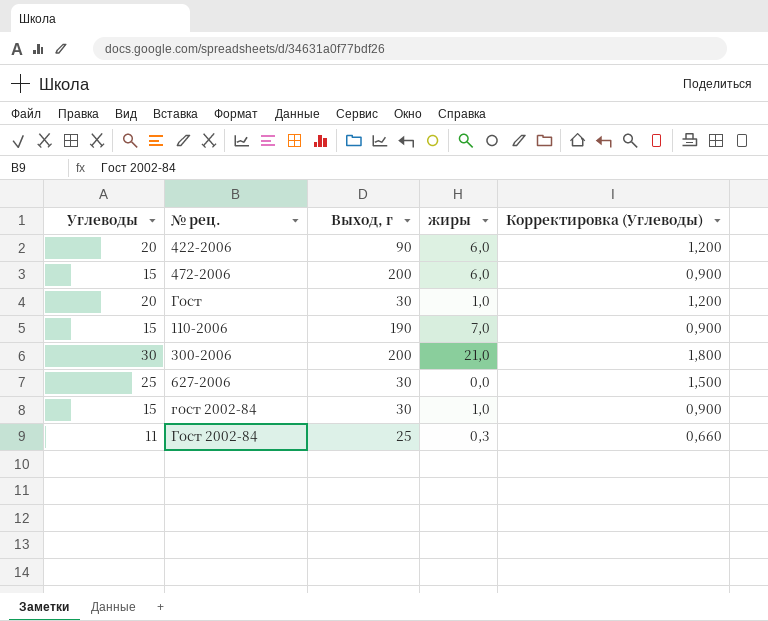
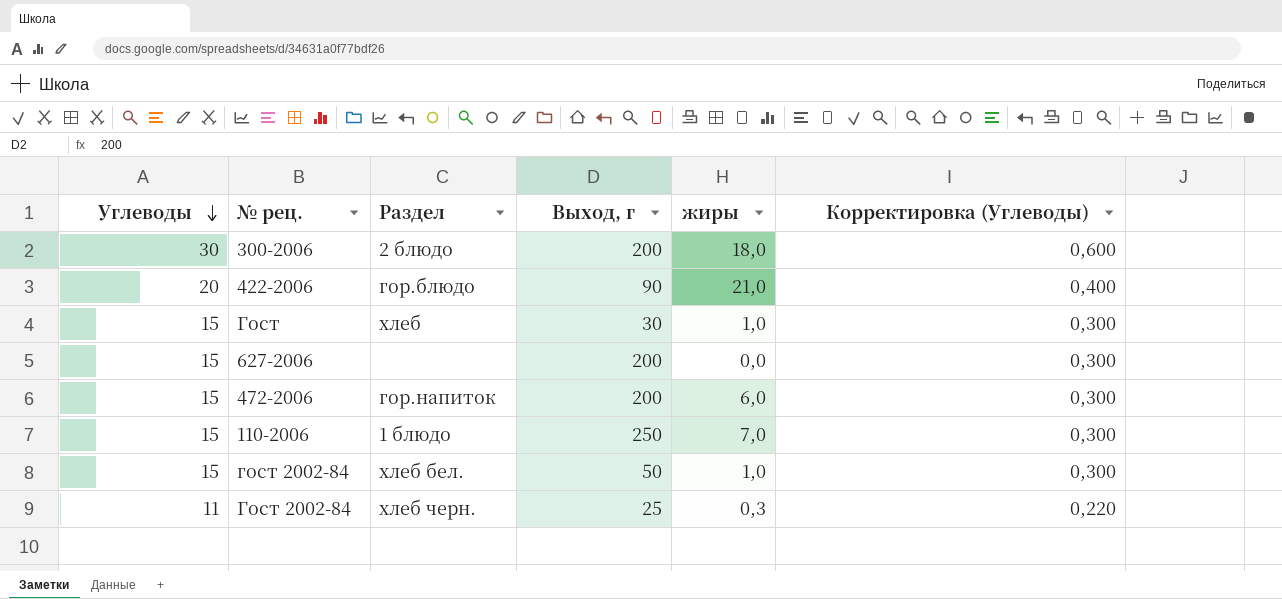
row order: none -> Углеводы descending
column Раздел | position: none -> 3
column Корректировка (Углеводы) | formula: [Углеводы] * 0,06 -> [Углеводы] * 0,02
300-2006 | жиры: 21,0 -> 18,0
422-2006 | жиры: 6,0 -> 21,0
Гост | Углеводы: 20 -> 15
627-2006 | Углеводы: 25 -> 15
627-2006 | Выход, г: 30 -> 200
110-2006 | Выход, г: 190 -> 250
гост 2002-84 | Выход, г: 30 -> 50

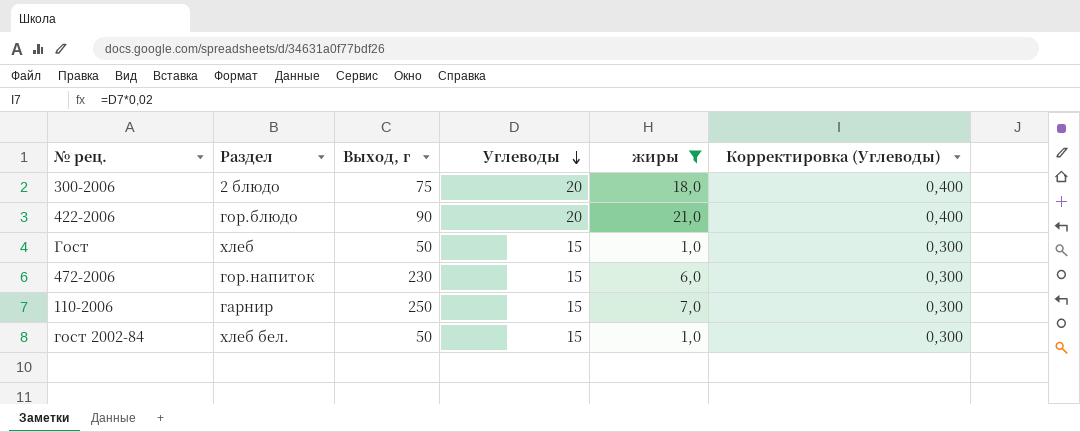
filter: none -> жиры >= 1,0
column Углеводы | position: 1 -> 4
300-2006 | Выход, г: 200 -> 75
300-2006 | Углеводы: 30 -> 20
300-2006 | Корректировка (Углеводы): 0,600 -> 0,400
Гост | Выход, г: 30 -> 50
472-2006 | Выход, г: 200 -> 230
110-2006 | Раздел: 1 блюдо -> гарнир

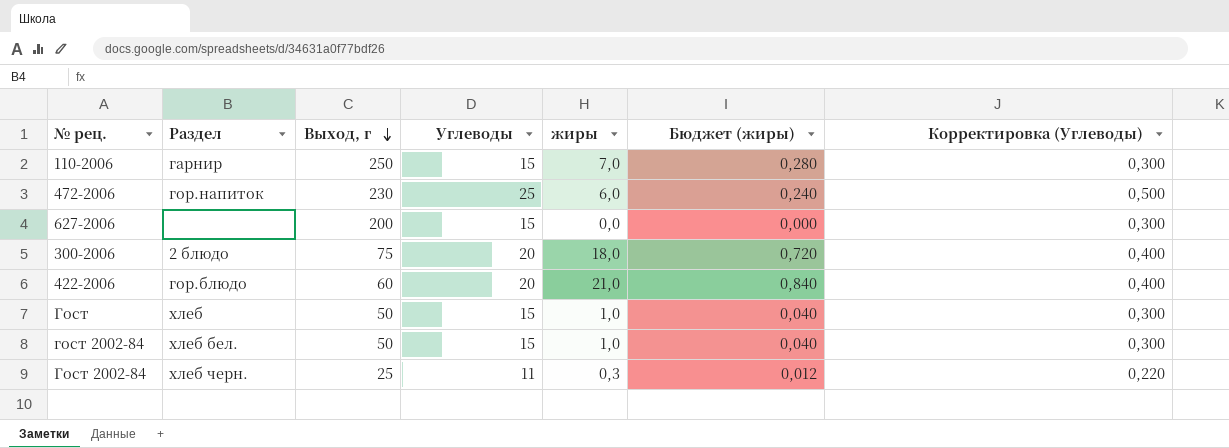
filter: жиры >= 1,0 -> none
row order: Углеводы descending -> Выход, г descending
column Бюджет (жиры) | formula: none -> [жиры] * 0,04
472-2006 | Углеводы: 15 -> 25
472-2006 | Корректировка (Углеводы): 0,300 -> 0,500
422-2006 | Выход, г: 90 -> 60

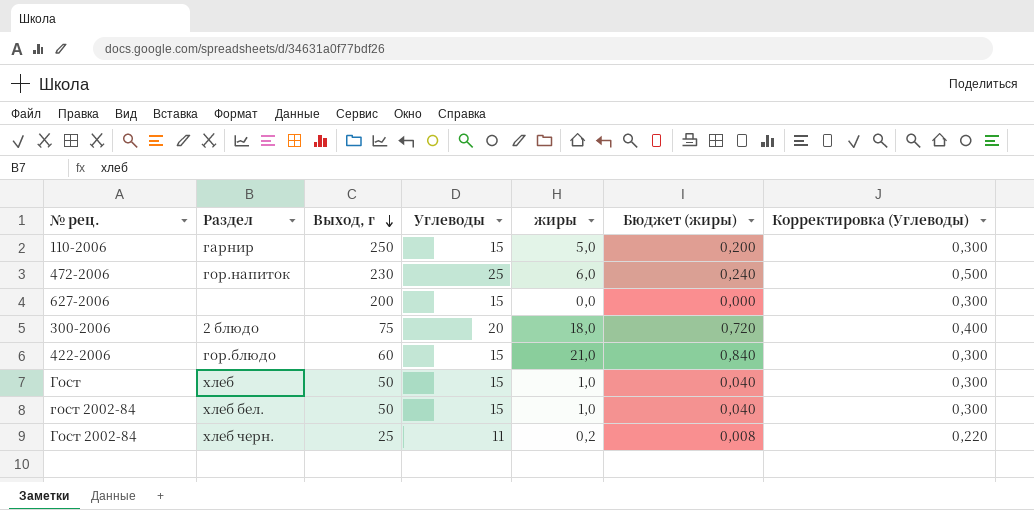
110-2006 | жиры: 7,0 -> 5,0
110-2006 | Бюджет (жиры): 0,280 -> 0,200
422-2006 | Углеводы: 20 -> 15
422-2006 | Корректировка (Углеводы): 0,400 -> 0,300
Гост 2002-84 | жиры: 0,3 -> 0,2
Гост 2002-84 | Бюджет (жиры): 0,012 -> 0,008

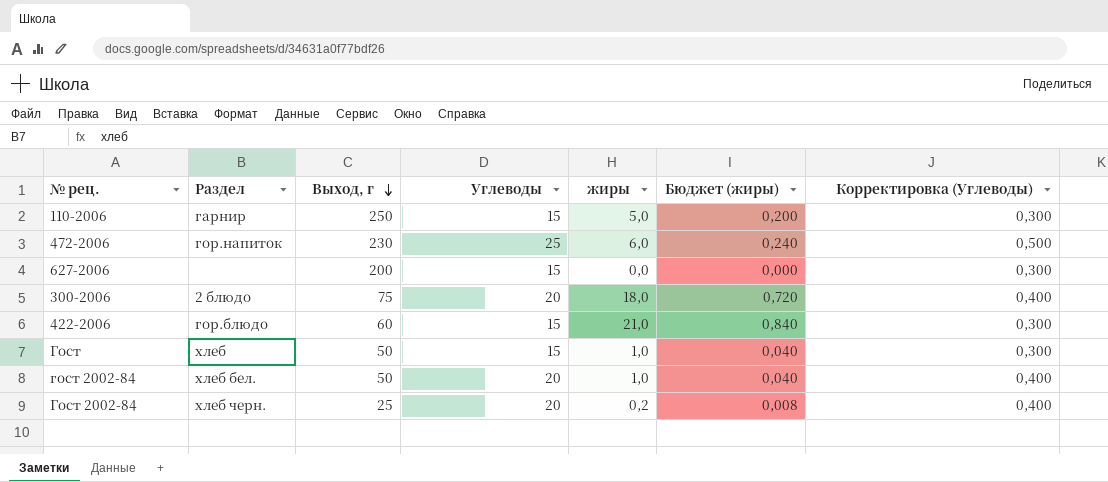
гост 2002-84 | Углеводы: 15 -> 20
гост 2002-84 | Корректировка (Углеводы): 0,300 -> 0,400
Гост 2002-84 | Углеводы: 11 -> 20
Гост 2002-84 | Корректировка (Углеводы): 0,220 -> 0,400

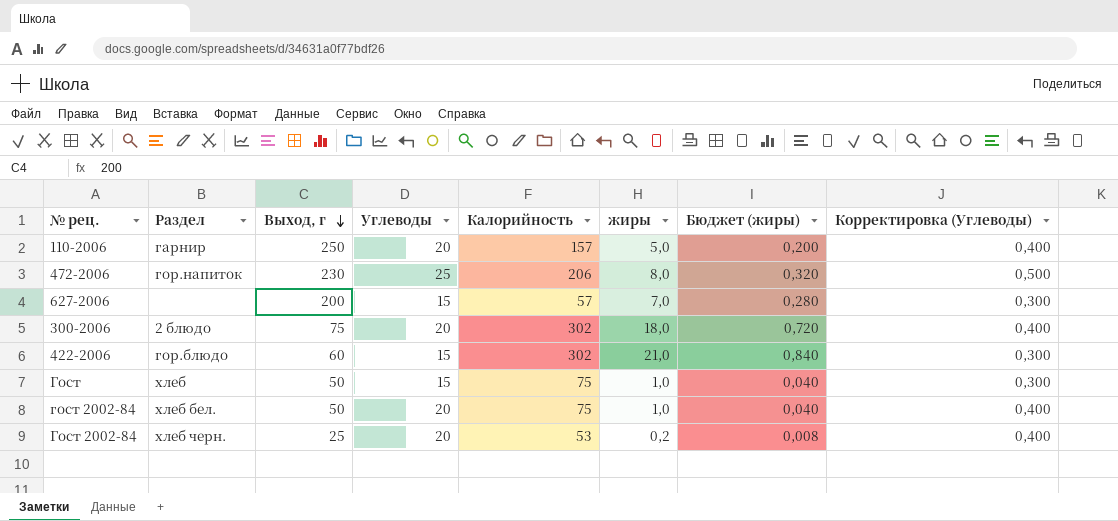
column Калорийность | position: none -> 5
110-2006 | Углеводы: 15 -> 20
110-2006 | Корректировка (Углеводы): 0,300 -> 0,400
472-2006 | жиры: 6,0 -> 8,0
472-2006 | Бюджет (жиры): 0,240 -> 0,320
627-2006 | жиры: 0,0 -> 7,0
627-2006 | Бюджет (жиры): 0,000 -> 0,280

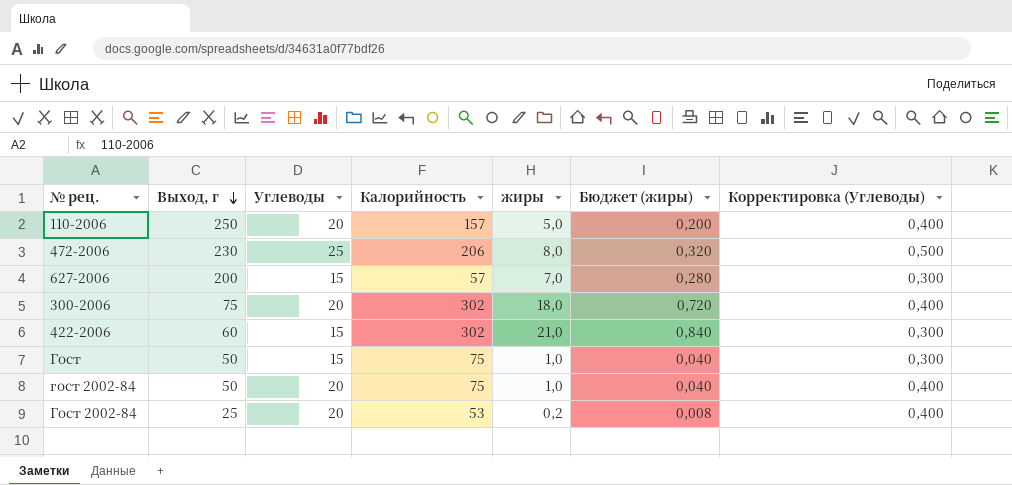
column Раздел | position: 2 -> none

